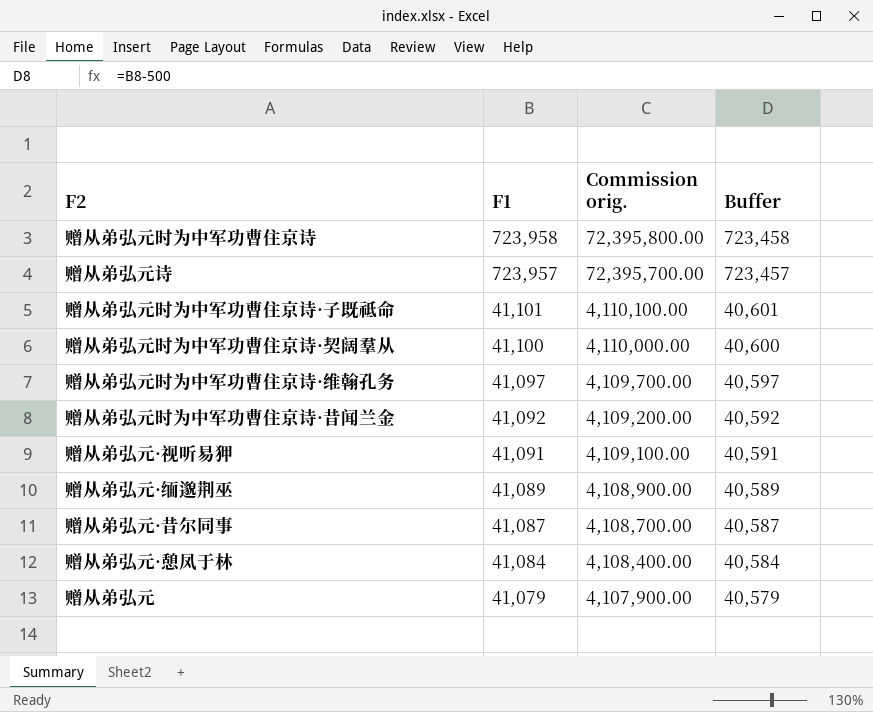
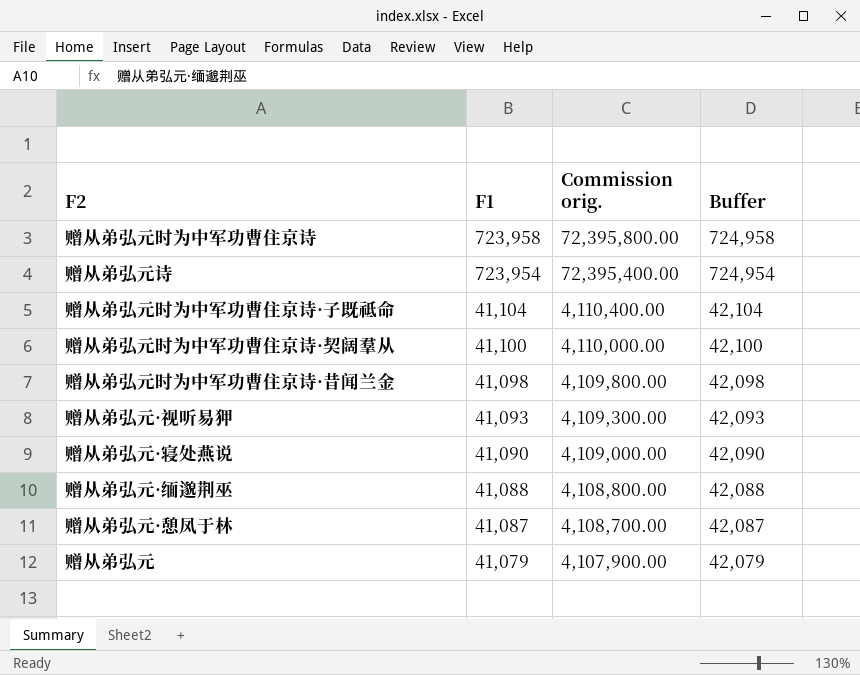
column Buffer | formula: [F1] - 500 -> [F1] + 1000
row 赠从弟弘元时为中军功曹住京诗·维翰孔务: 41,097 | 4,109,700.00 | 40,597 -> none
row 赠从弟弘元·昔尔同事: 41,087 | 4,108,700.00 | 40,587 -> none
赠从弟弘元诗 | F1: 723,957 -> 723,954
赠从弟弘元诗 | Commission orig.: 72,395,700.00 -> 72,395,400.00
赠从弟弘元时为中军功曹住京诗·子既祗命 | F1: 41,101 -> 41,104
赠从弟弘元时为中军功曹住京诗·子既祗命 | Commission orig.: 4,110,100.00 -> 4,110,400.00
赠从弟弘元时为中军功曹住京诗·昔闻兰金 | F1: 41,092 -> 41,098
赠从弟弘元时为中军功曹住京诗·昔闻兰金 | Commission orig.: 4,109,200.00 -> 4,109,800.00
赠从弟弘元·视听易狎 | F1: 41,091 -> 41,093
赠从弟弘元·视听易狎 | Commission orig.: 4,109,100.00 -> 4,109,300.00
row 赠从弟弘元·寝处燕说: none -> 41,090 | 4,109,000.00 | 42,090
赠从弟弘元·缅邈荆巫 | F1: 41,089 -> 41,088
赠从弟弘元·缅邈荆巫 | Commission orig.: 4,108,900.00 -> 4,108,800.00
赠从弟弘元·憩凤于林 | F1: 41,084 -> 41,087
赠从弟弘元·憩凤于林 | Commission orig.: 4,108,400.00 -> 4,108,700.00

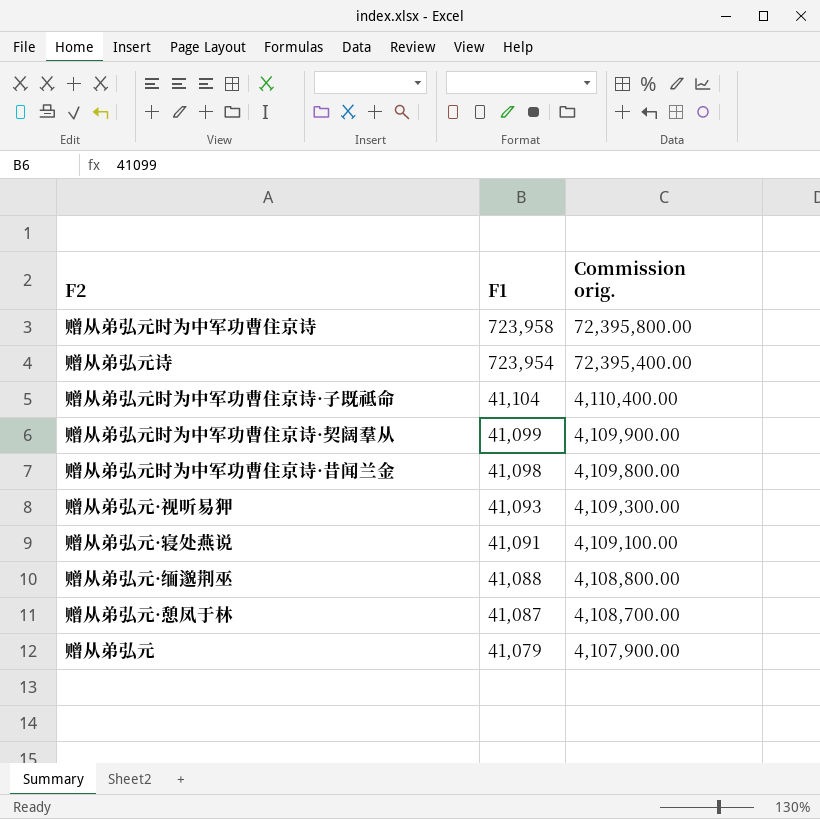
column Buffer | formula: [F1] + 1000 -> none
赠从弟弘元时为中军功曹住京诗·契阔羣从 | F1: 41,100 -> 41,099
赠从弟弘元时为中军功曹住京诗·契阔羣从 | Commission orig.: 4,110,000.00 -> 4,109,900.00
赠从弟弘元·寝处燕说 | F1: 41,090 -> 41,091
赠从弟弘元·寝处燕说 | Commission orig.: 4,109,000.00 -> 4,109,100.00

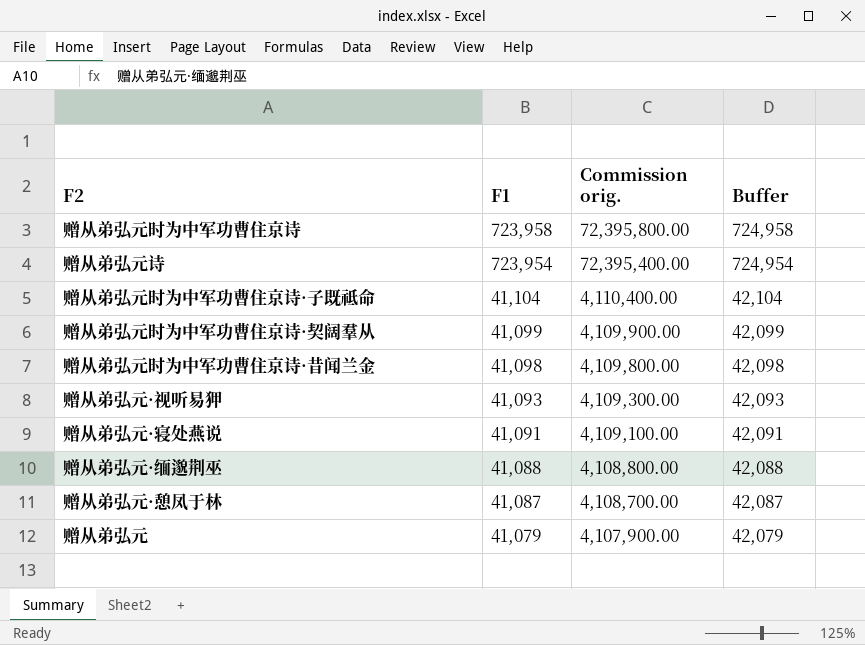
column Buffer | formula: none -> [F1] + 1000

